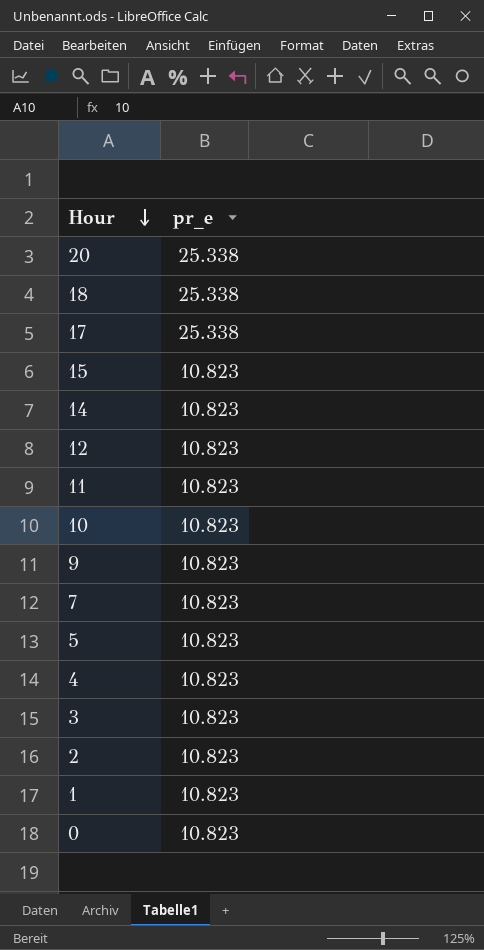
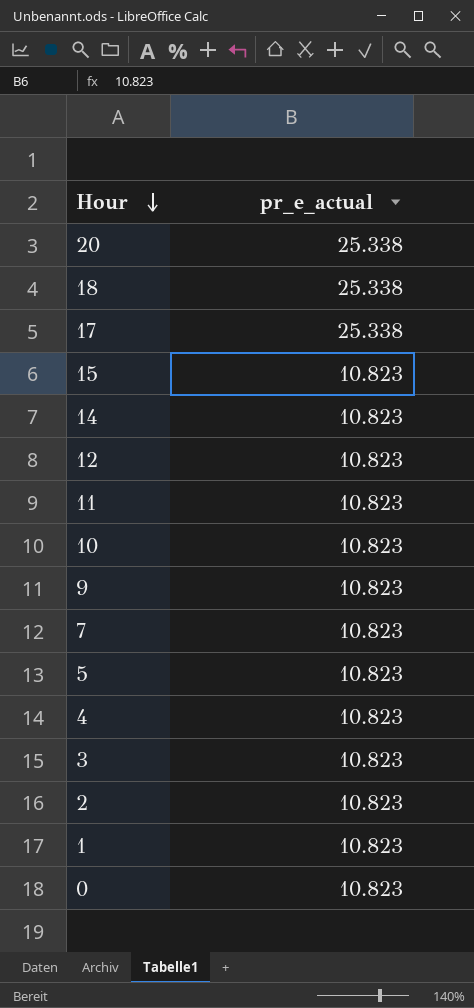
column name: pr_e -> pr_e_actual

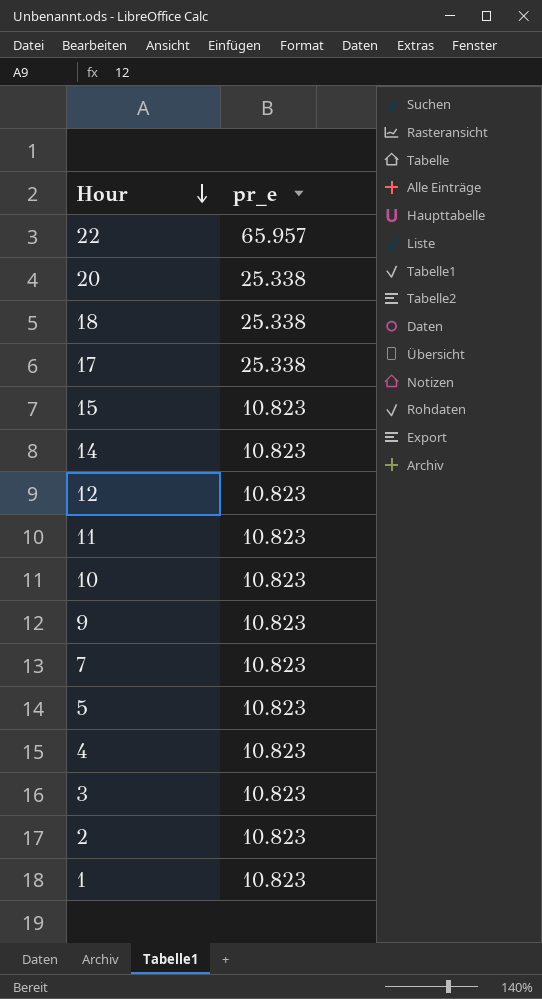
column name: pr_e_actual -> pr_e
row 0: 10.823 -> none
row 22: none -> 65.957

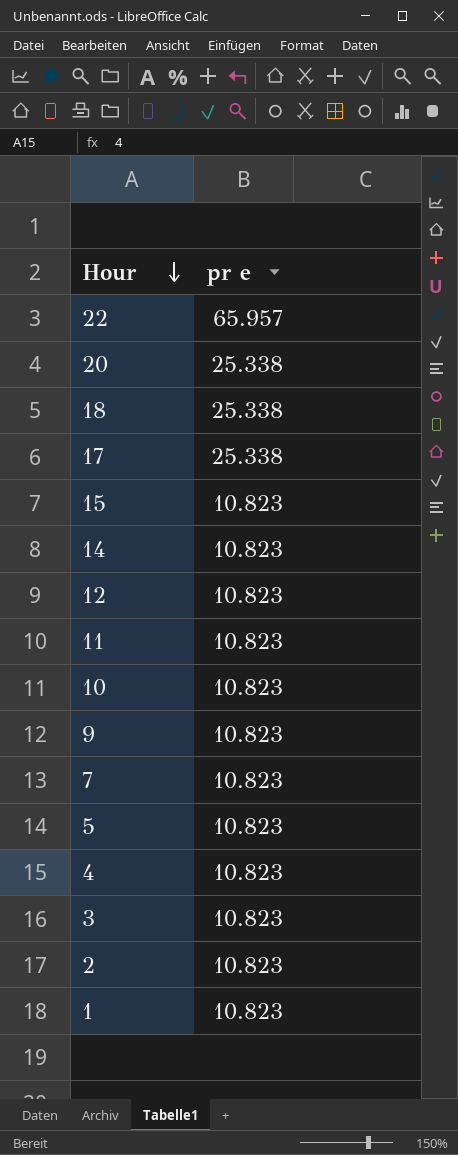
column name: pr_e -> pr e

